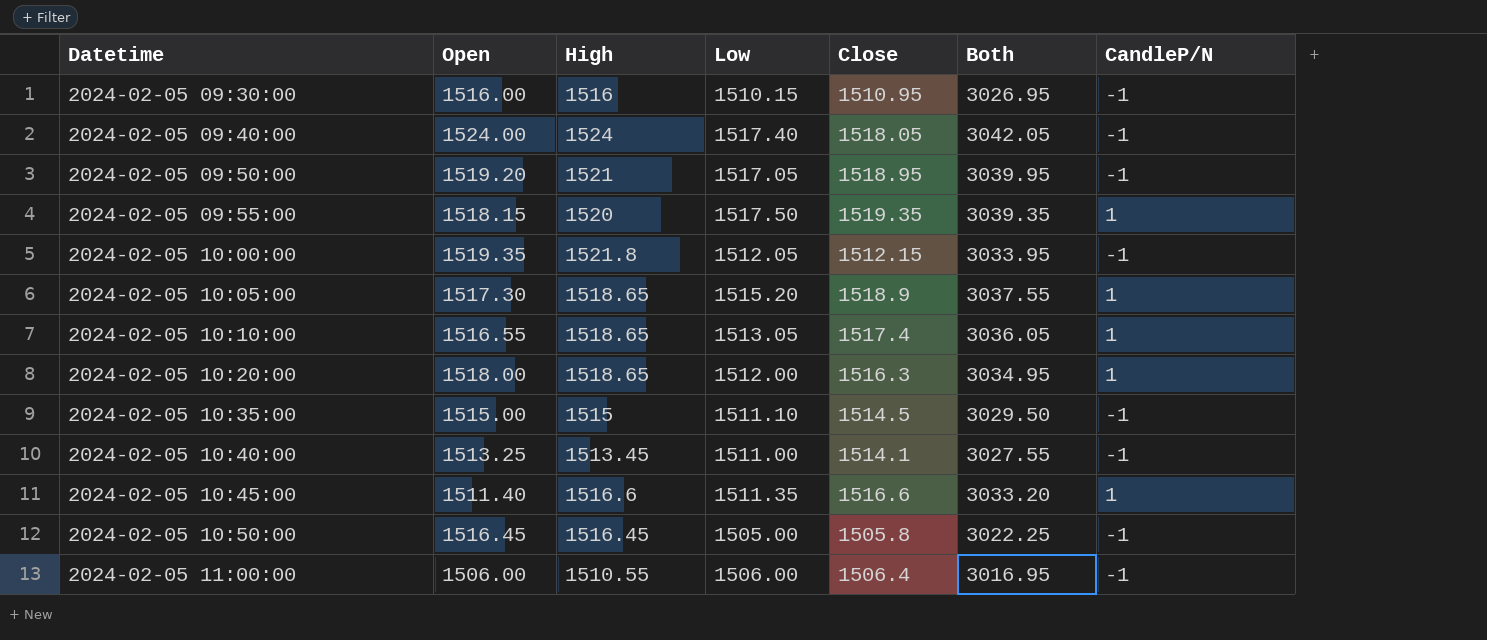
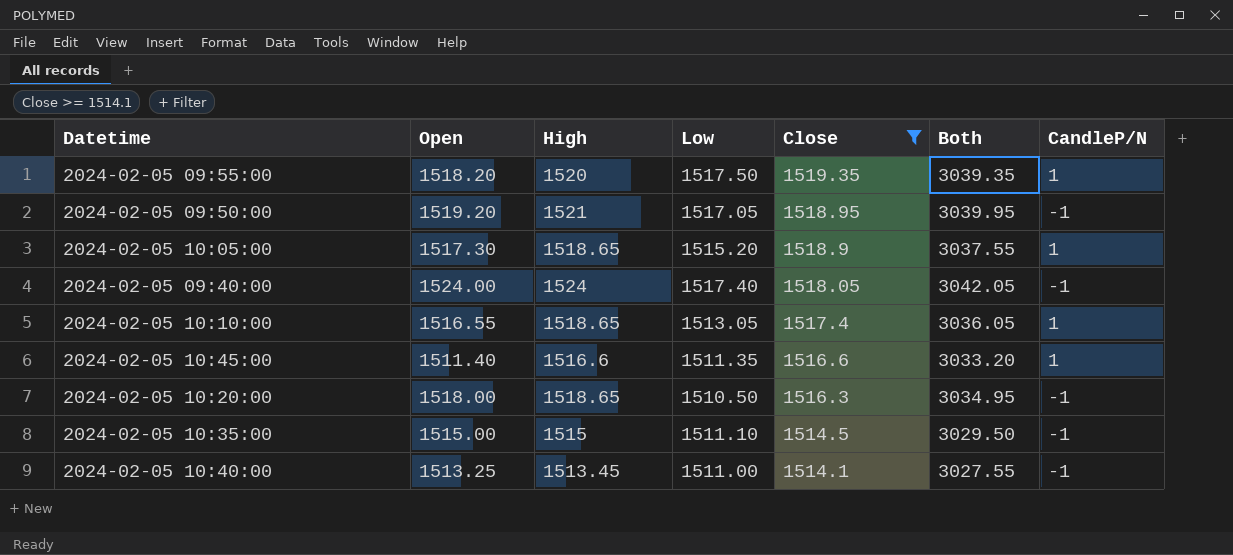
filter: none -> Close >= 1514.1
row order: Datetime ascending -> Close descending
2024-02-05 09:55:00 | Open: 1518.15 -> 1518.20
2024-02-05 10:20:00 | Low: 1512.00 -> 1510.50
2024-02-05 10:20:00 | CandleP/N: 1 -> -1

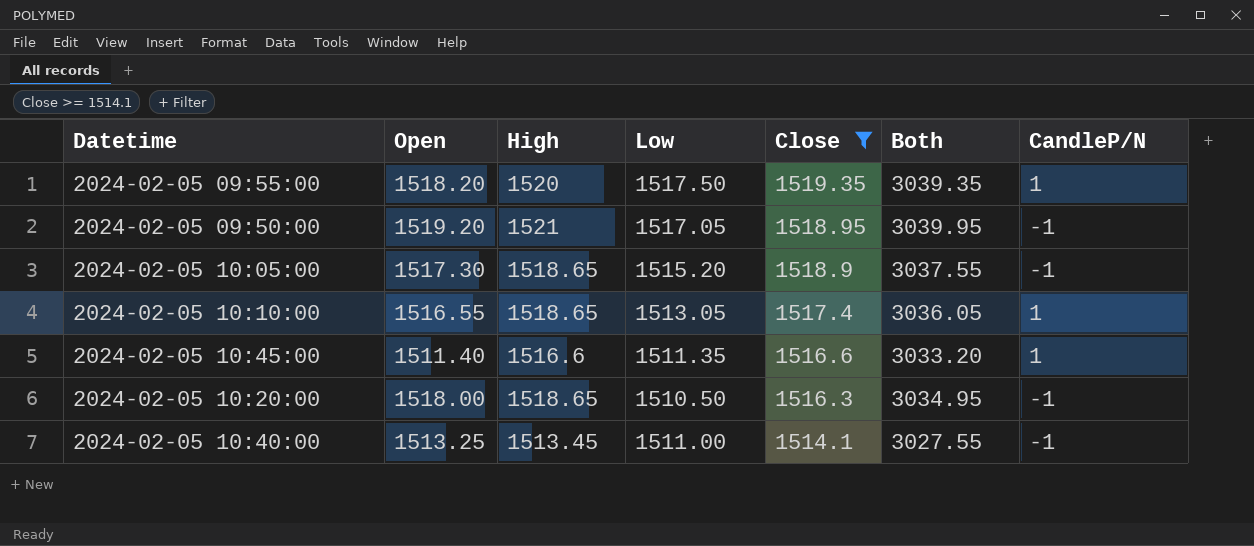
row 2024-02-05 09:40:00: 1524.00 | 1524 | 1517.40 | 1518.05 | 3042.05 | -1 -> none
row 2024-02-05 10:35:00: 1515.00 | 1515 | 1511.10 | 1514.5 | 3029.50 | -1 -> none
2024-02-05 10:05:00 | CandleP/N: 1 -> -1

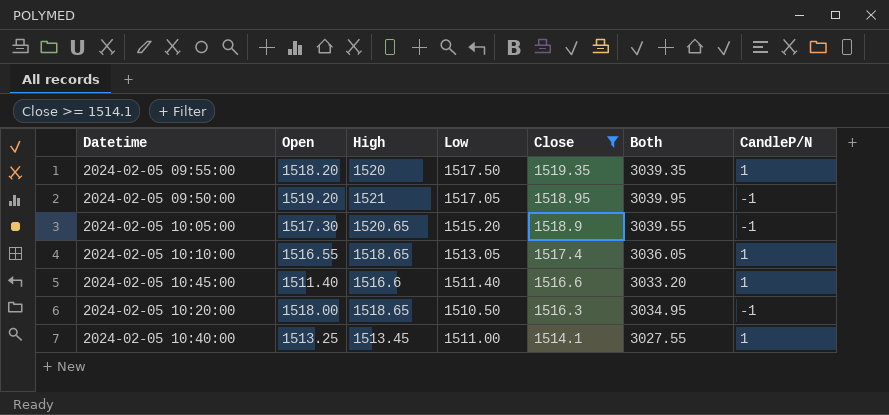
2024-02-05 10:05:00 | High: 1518.65 -> 1520.65
2024-02-05 10:05:00 | Both: 3037.55 -> 3039.55
2024-02-05 10:45:00 | Low: 1511.35 -> 1511.40
2024-02-05 10:40:00 | CandleP/N: -1 -> 1

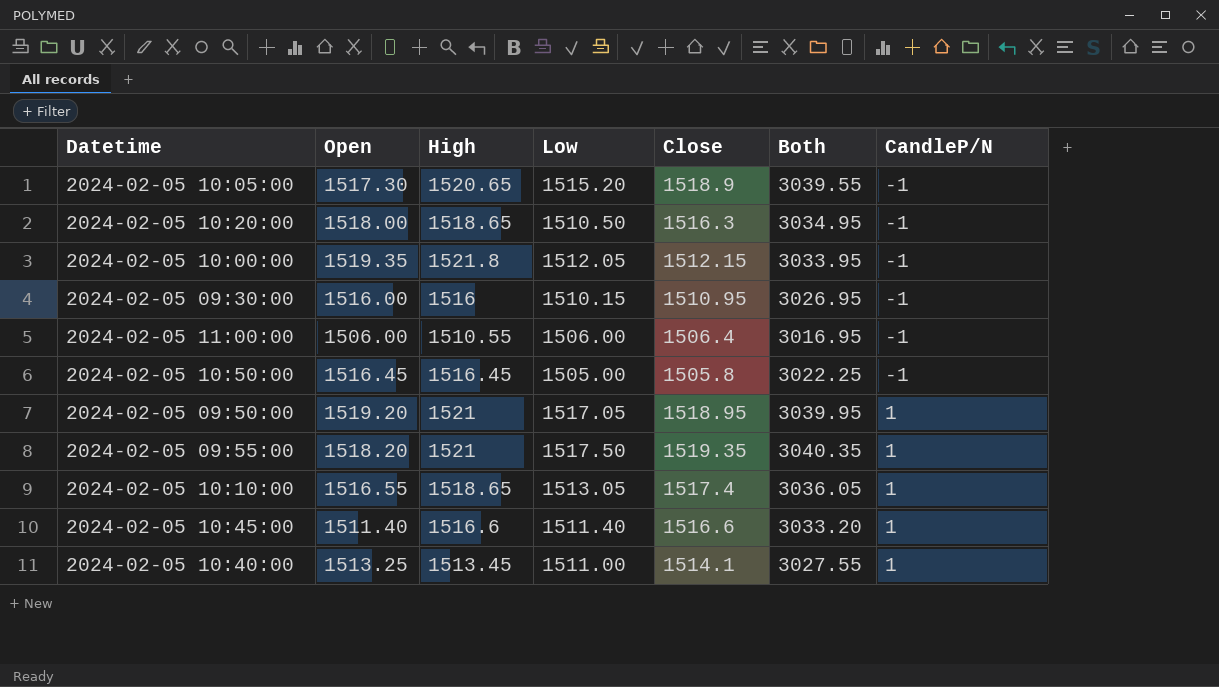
filter: Close >= 1514.1 -> none
row order: Close descending -> CandleP/N ascending
2024-02-05 09:50:00 | CandleP/N: -1 -> 1
2024-02-05 09:55:00 | High: 1520 -> 1521
2024-02-05 09:55:00 | Both: 3039.35 -> 3040.35

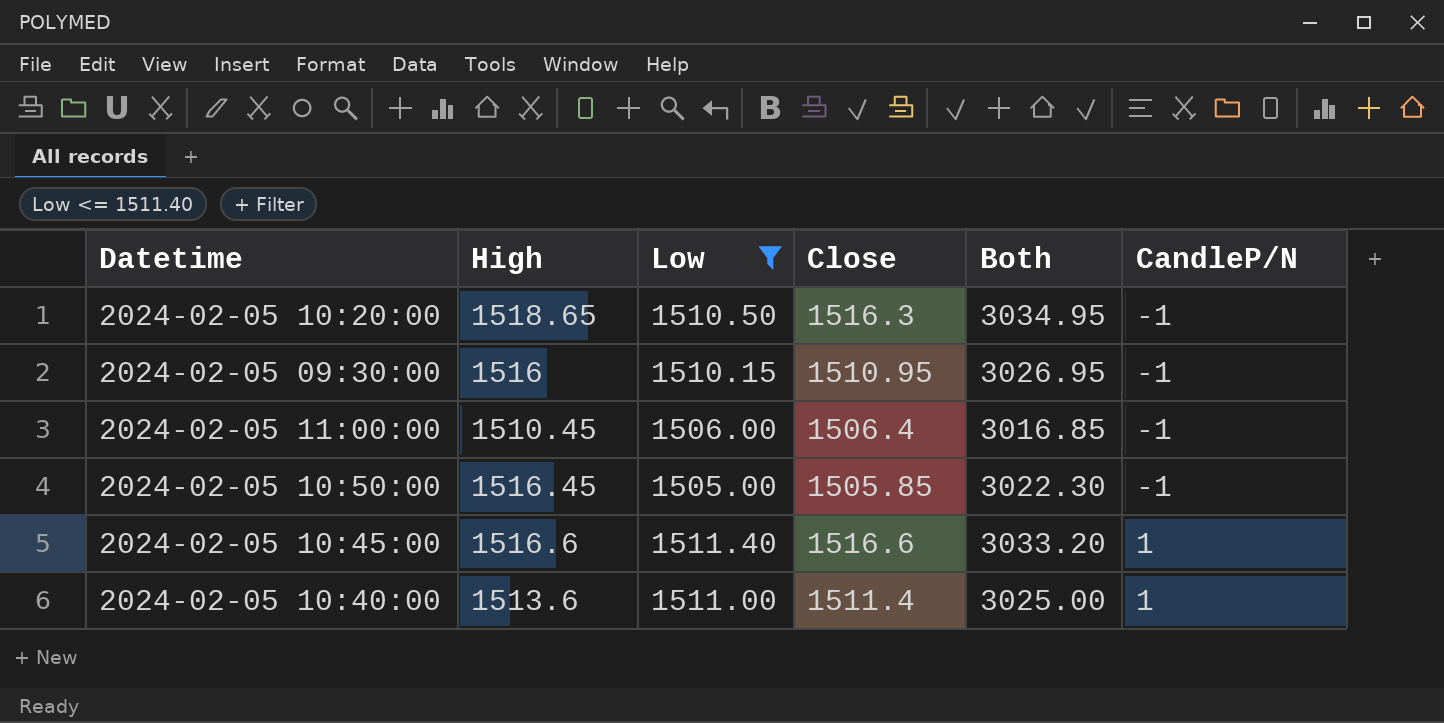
filter: none -> Low <= 1511.40
column Open | position: 2 -> none
2024-02-05 11:00:00 | High: 1510.55 -> 1510.45
2024-02-05 11:00:00 | Both: 3016.95 -> 3016.85
2024-02-05 10:50:00 | Close: 1505.8 -> 1505.85
2024-02-05 10:50:00 | Both: 3022.25 -> 3022.30
2024-02-05 10:40:00 | High: 1513.45 -> 1513.6
2024-02-05 10:40:00 | Close: 1514.1 -> 1511.4
2024-02-05 10:40:00 | Both: 3027.55 -> 3025.00

